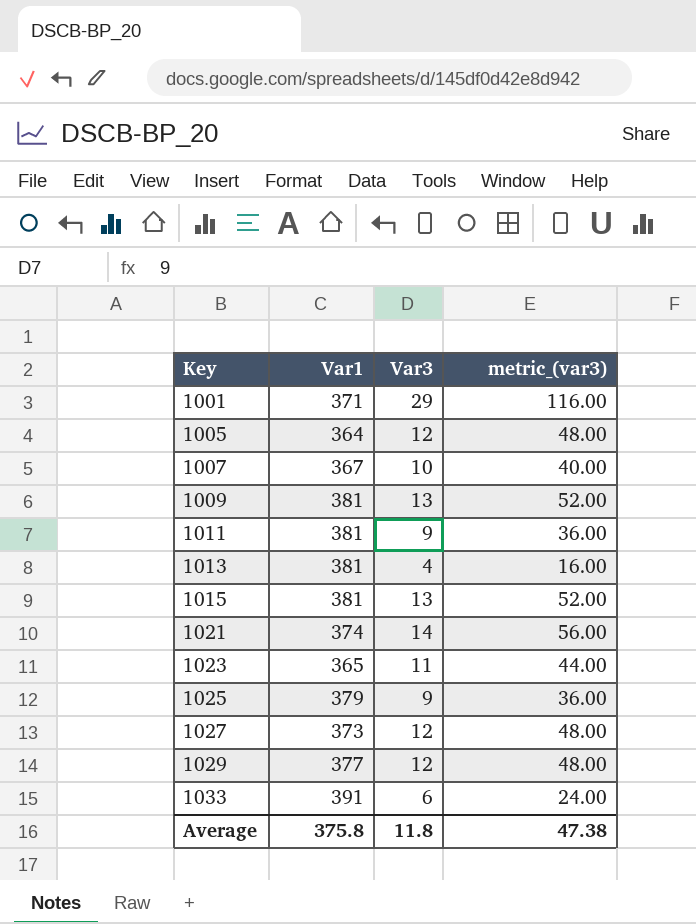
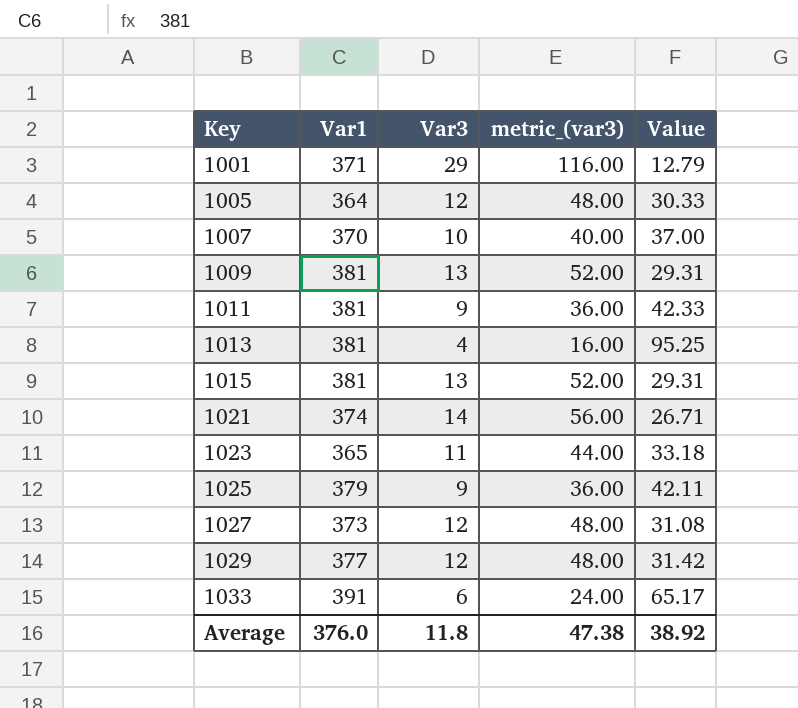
column Value | formula: none -> [Var1] / [Var3]
1007 | Var1: 367 -> 370
Average | Var1: 375.8 -> 376.0

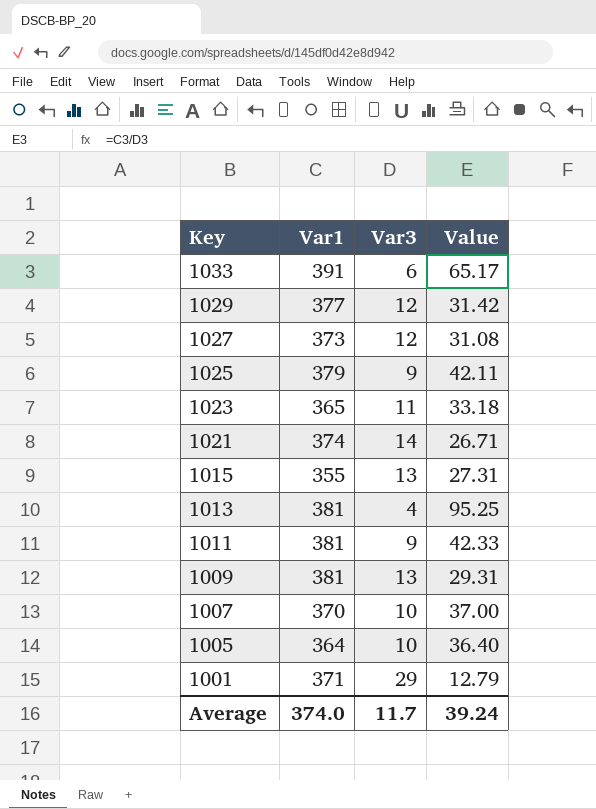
row order: Key ascending -> Key descending
column metric_(var3) | formula: [Var3] * 4 -> none
1015 | Var1: 381 -> 355
1015 | Value: 29.31 -> 27.31
1005 | Var3: 12 -> 10
1005 | Value: 30.33 -> 36.40
Average | Var1: 376.0 -> 374.0
Average | Var3: 11.8 -> 11.7
Average | Value: 38.92 -> 39.24

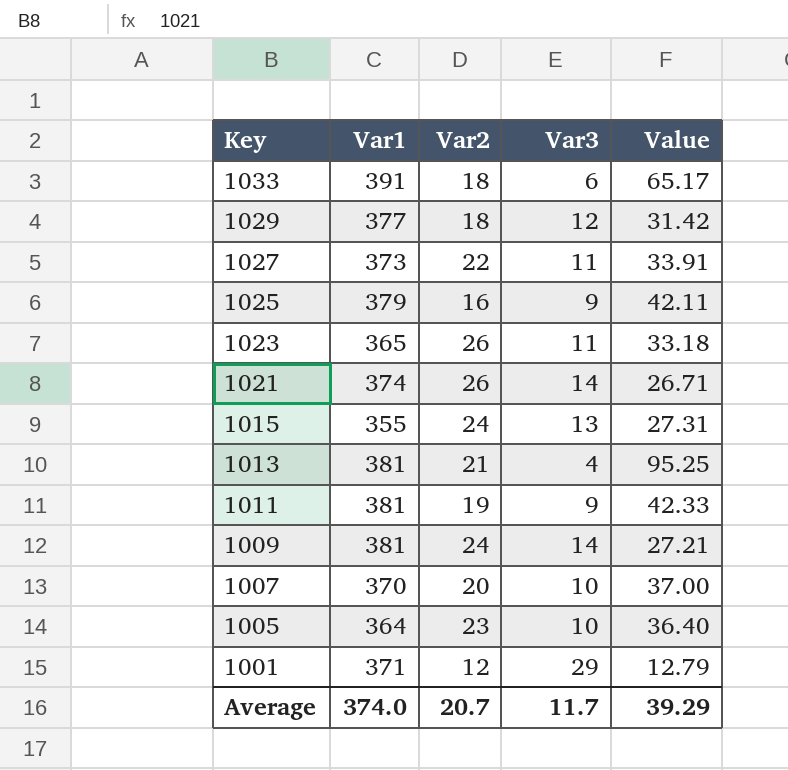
column Var2 | position: none -> 3
1027 | Var3: 12 -> 11
1027 | Value: 31.08 -> 33.91
1009 | Var3: 13 -> 14
1009 | Value: 29.31 -> 27.21
Average | Value: 39.24 -> 39.29

